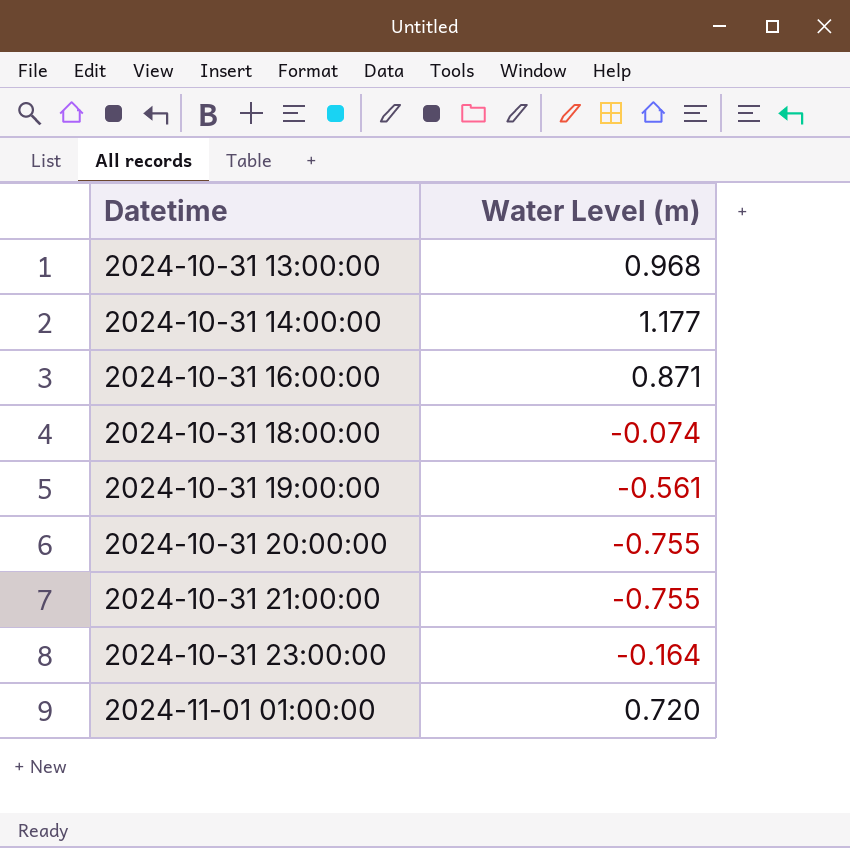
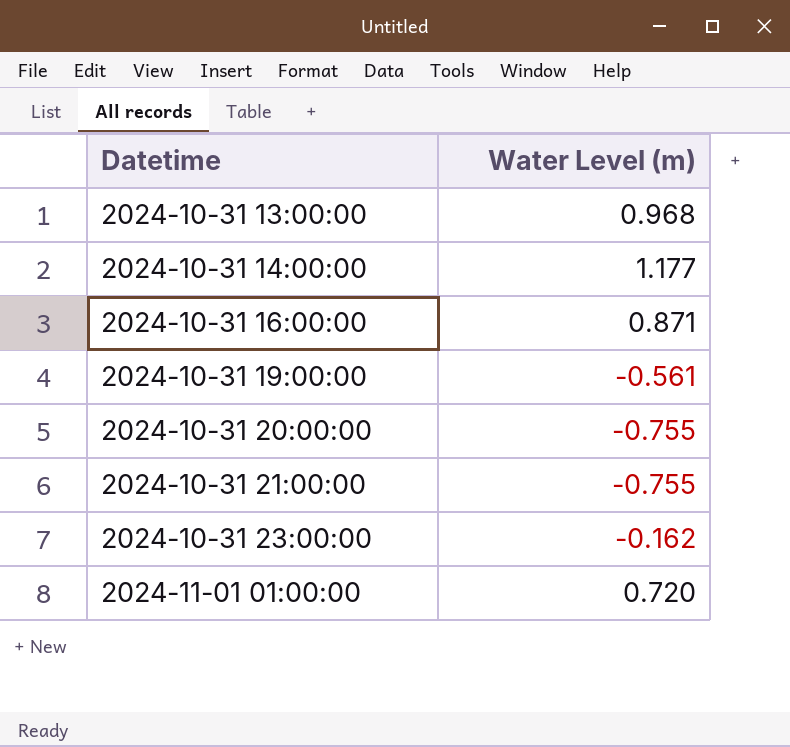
row 2024-10-31 18:00:00: -0.074 -> none
2024-10-31 23:00:00 | Water Level (m): -0.164 -> -0.162

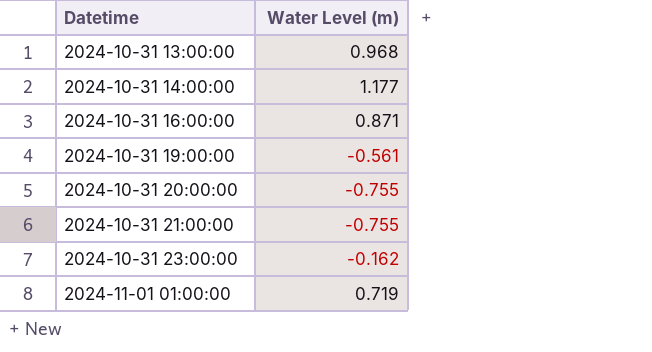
2024-11-01 01:00:00 | Water Level (m): 0.720 -> 0.719

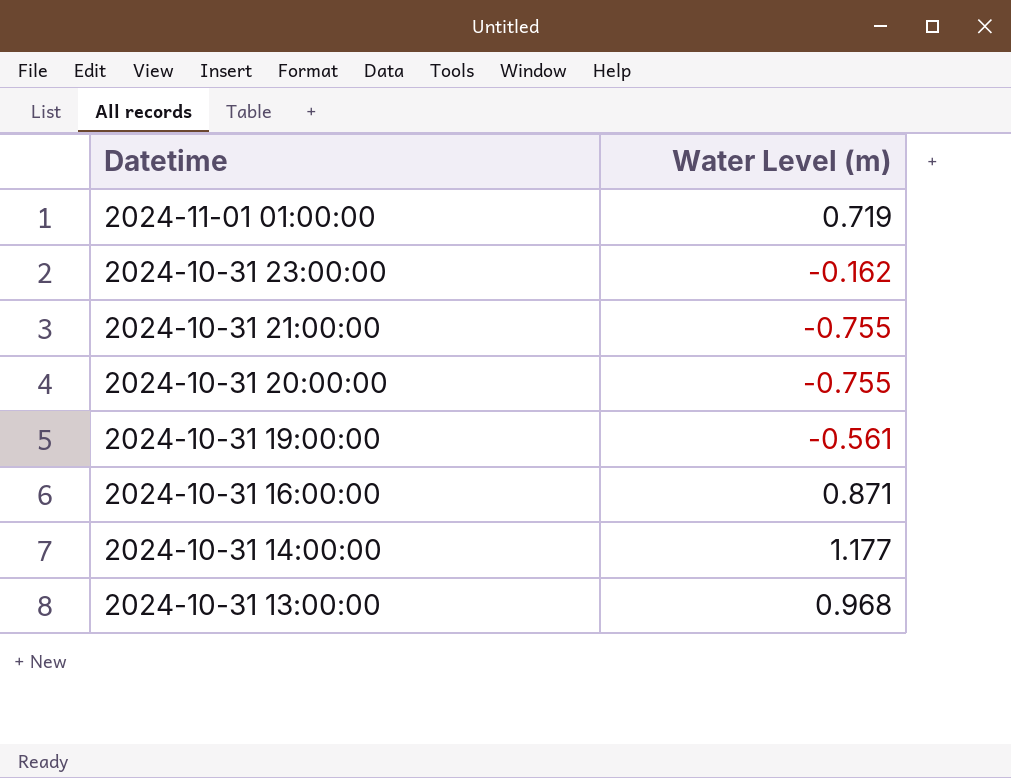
row order: Datetime ascending -> Datetime descending

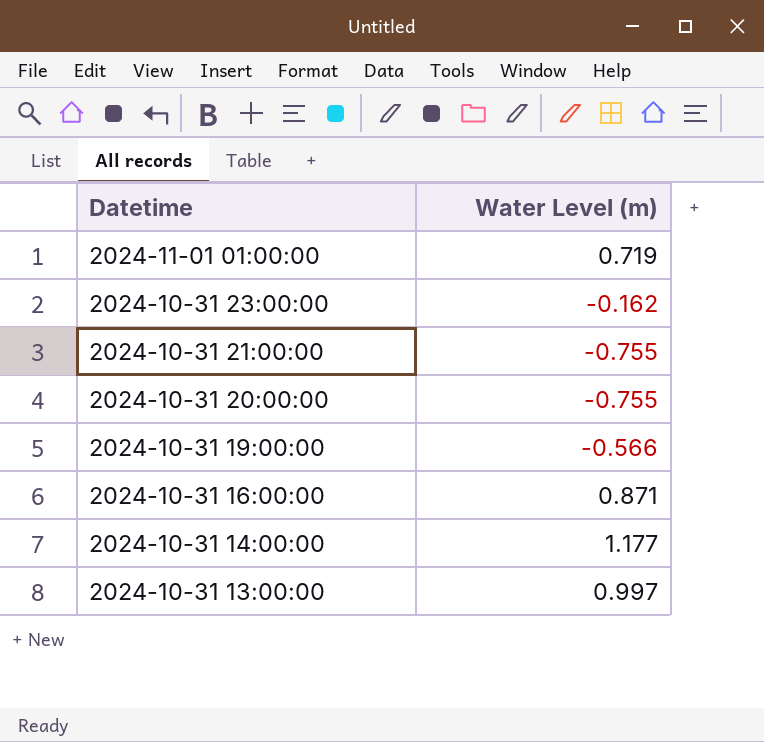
2024-10-31 19:00:00 | Water Level (m): -0.561 -> -0.566
2024-10-31 13:00:00 | Water Level (m): 0.968 -> 0.997

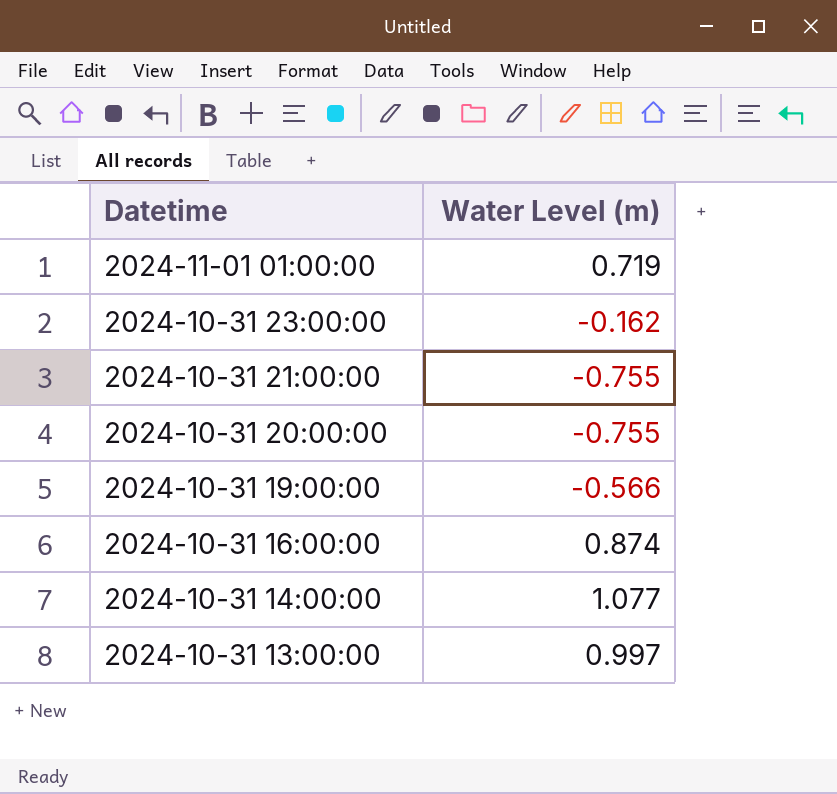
2024-10-31 16:00:00 | Water Level (m): 0.871 -> 0.874
2024-10-31 14:00:00 | Water Level (m): 1.177 -> 1.077

